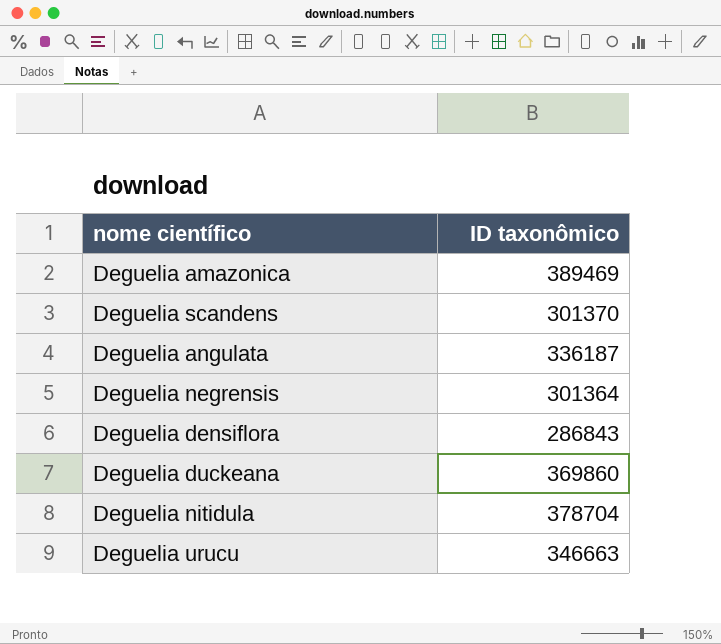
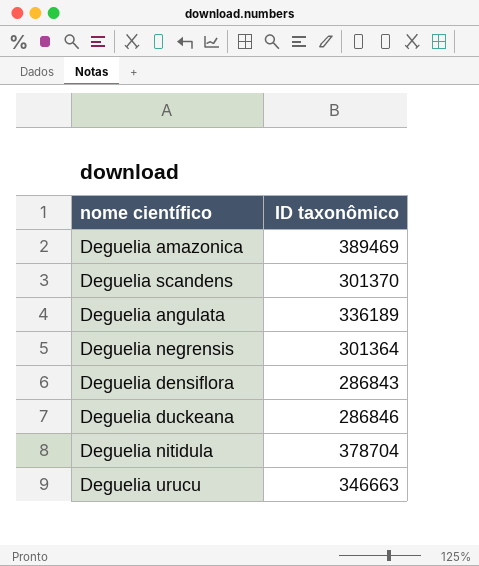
Deguelia angulata | ID taxonômico: 336187 -> 336189
Deguelia duckeana | ID taxonômico: 369860 -> 286846

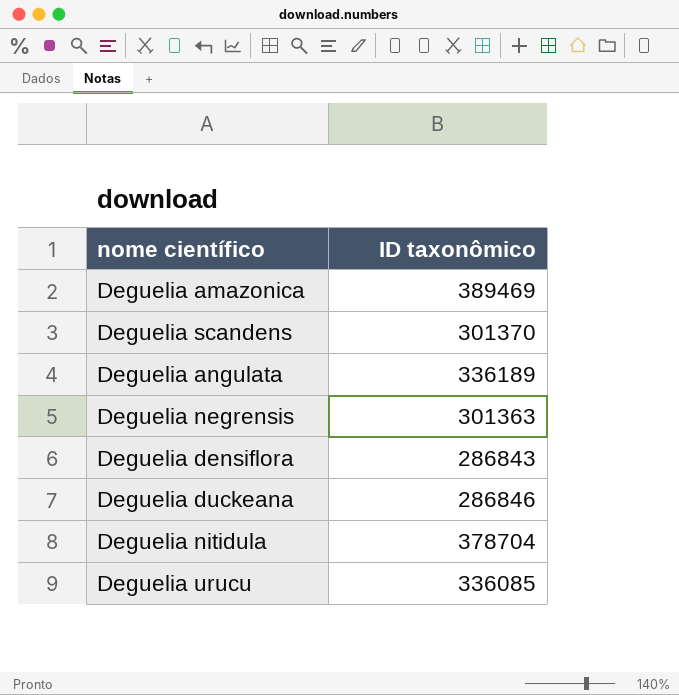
Deguelia negrensis | ID taxonômico: 301364 -> 301363
Deguelia urucu | ID taxonômico: 346663 -> 336085

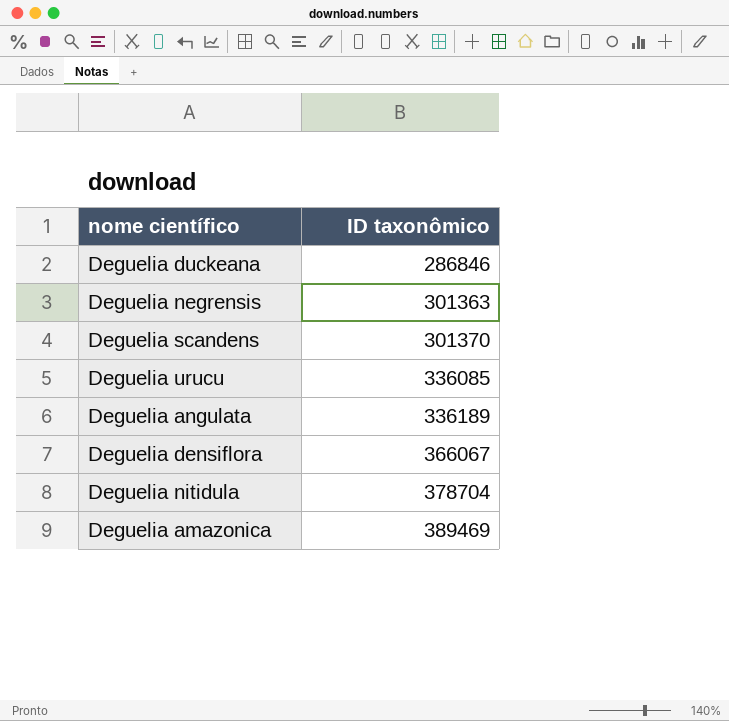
row order: none -> ID taxonômico ascending
Deguelia densiflora | ID taxonômico: 286843 -> 366067

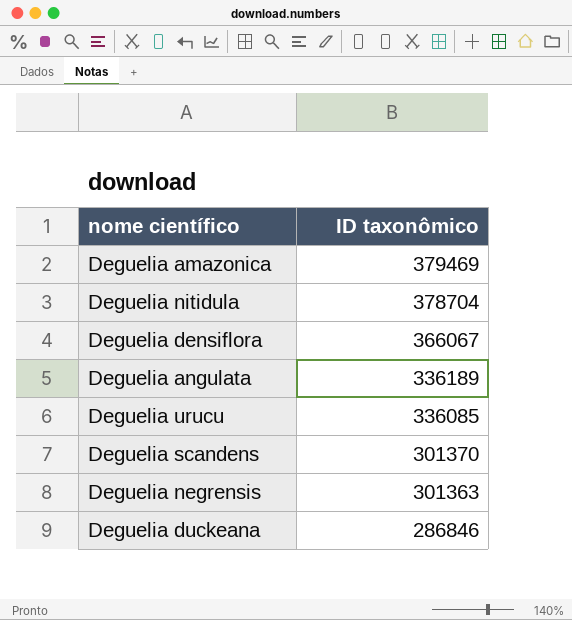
row order: ID taxonômico ascending -> ID taxonômico descending
Deguelia amazonica | ID taxonômico: 389469 -> 379469

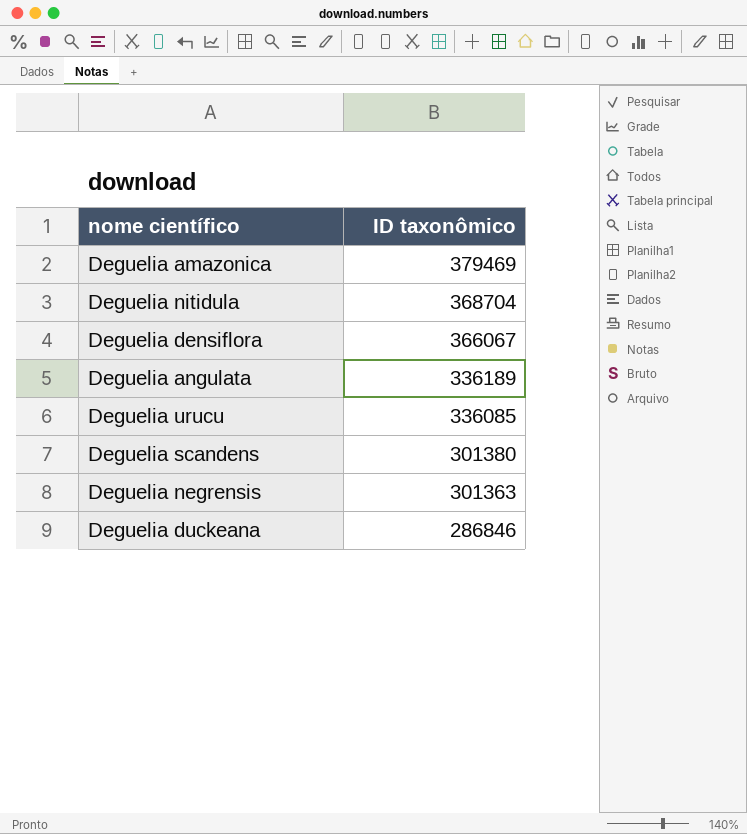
Deguelia nitidula | ID taxonômico: 378704 -> 368704
Deguelia scandens | ID taxonômico: 301370 -> 301380

